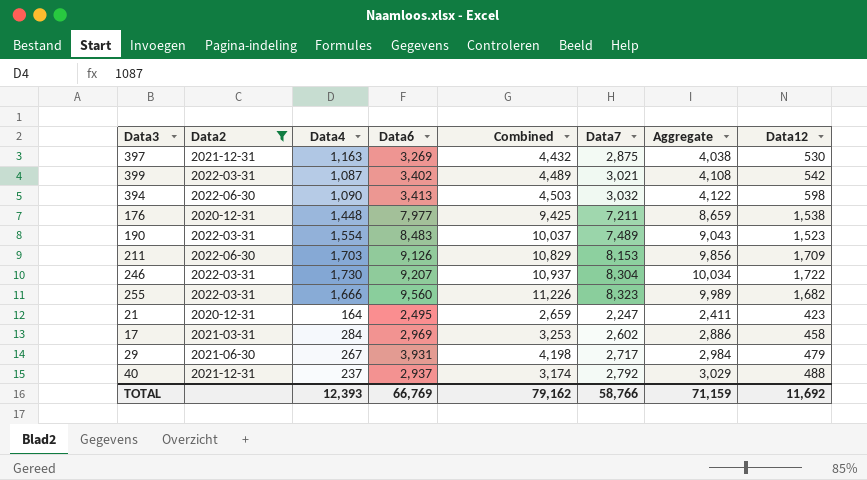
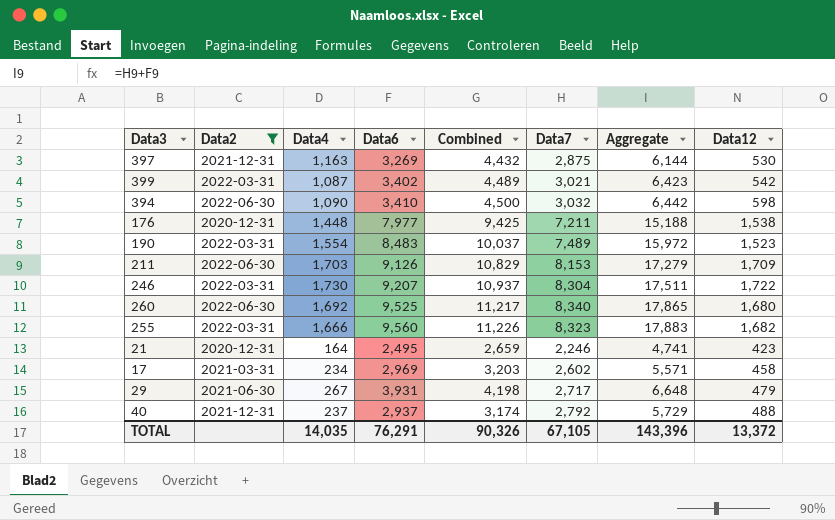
column Aggregate | formula: [Data4] + [Data7] -> [Data6] + [Data7]
394 | Data6: 3,413 -> 3,410
394 | Combined: 4,503 -> 4,500
row 260: none -> 2022-06-30 | 1,692 | 9,525 | 11,217 | 8,340 | 17,865 | 1,680
21 | Data7: 2,247 -> 2,246
17 | Data4: 284 -> 234
17 | Combined: 3,253 -> 3,203
TOTAL | Data4: 12,393 -> 14,035
TOTAL | Data6: 66,769 -> 76,291
TOTAL | Combined: 79,162 -> 90,326
TOTAL | Data7: 58,766 -> 67,105
TOTAL | Aggregate: 71,159 -> 143,396
TOTAL | Data12: 11,692 -> 13,372

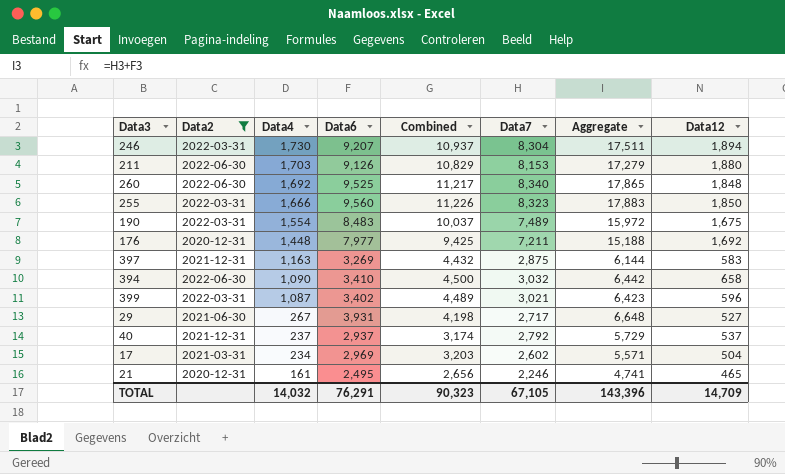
row order: none -> Data4 descending
246 | Data12: 1,722 -> 1,894
211 | Data12: 1,709 -> 1,880
260 | Data12: 1,680 -> 1,848
255 | Data12: 1,682 -> 1,850
190 | Data12: 1,523 -> 1,675
176 | Data12: 1,538 -> 1,692
397 | Data12: 530 -> 583
394 | Data12: 598 -> 658
399 | Data12: 542 -> 596
29 | Data12: 479 -> 527
40 | Data12: 488 -> 537
17 | Data12: 458 -> 504
21 | Data4: 164 -> 161
21 | Combined: 2,659 -> 2,656
21 | Data12: 423 -> 465
TOTAL | Data4: 14,035 -> 14,032
TOTAL | Combined: 90,326 -> 90,323
TOTAL | Data12: 13,372 -> 14,709

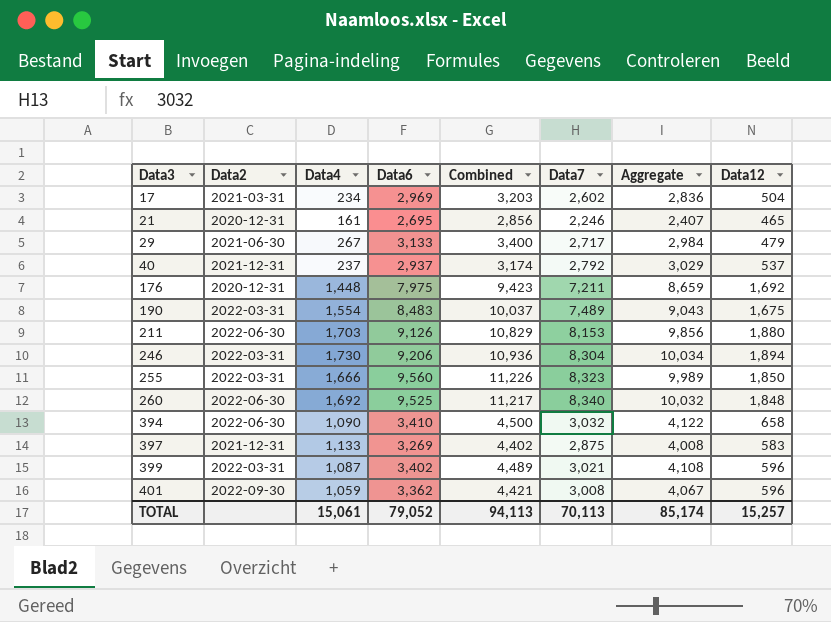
filter: Data2 != 2022-09-30 -> none
row order: Data4 descending -> Data3 ascending
column Aggregate | formula: [Data6] + [Data7] -> [Data4] + [Data7]
21 | Data6: 2,495 -> 2,695
21 | Combined: 2,656 -> 2,856
29 | Data6: 3,931 -> 3,133
29 | Combined: 4,198 -> 3,400
29 | Data12: 527 -> 479
176 | Data6: 7,977 -> 7,975
176 | Combined: 9,425 -> 9,423
246 | Data6: 9,207 -> 9,206
246 | Combined: 10,937 -> 10,936
397 | Data4: 1,163 -> 1,133
397 | Combined: 4,432 -> 4,402
TOTAL | Data4: 14,032 -> 15,061
TOTAL | Data6: 76,291 -> 79,052
TOTAL | Combined: 90,323 -> 94,113
TOTAL | Data7: 67,105 -> 70,113
TOTAL | Aggregate: 143,396 -> 85,174
TOTAL | Data12: 14,709 -> 15,257

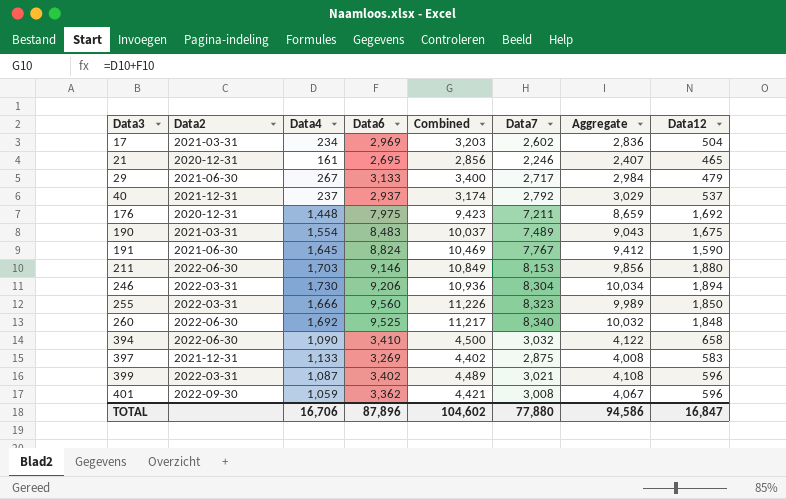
190 | Data2: 2022-03-31 -> 2021-03-31
row 191: none -> 2021-06-30 | 1,645 | 8,824 | 10,469 | 7,767 | 9,412 | 1,590
211 | Data6: 9,126 -> 9,146
211 | Combined: 10,829 -> 10,849
TOTAL | Data4: 15,061 -> 16,706
TOTAL | Data6: 79,052 -> 87,896
TOTAL | Combined: 94,113 -> 104,602
TOTAL | Data7: 70,113 -> 77,880
TOTAL | Aggregate: 85,174 -> 94,586
TOTAL | Data12: 15,257 -> 16,847

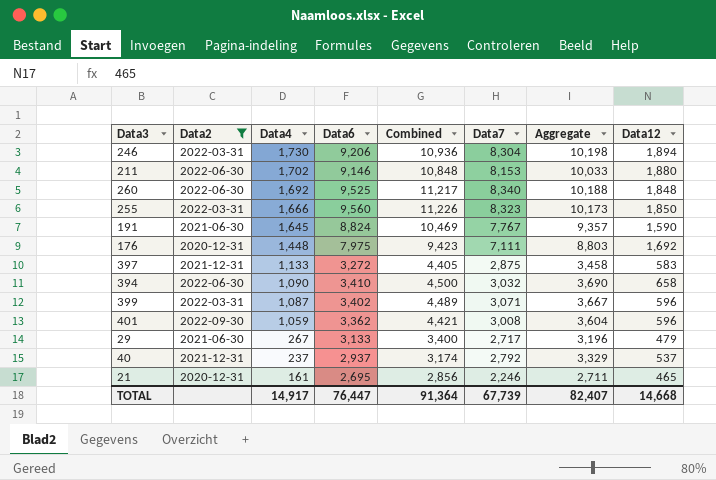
filter: none -> Data2 != 2021-03-31
row order: Data3 ascending -> Data4 descending
column Aggregate | formula: [Data4] + [Data7] -> [Data7] + [Data12]
211 | Data4: 1,703 -> 1,702
211 | Combined: 10,849 -> 10,848
176 | Data7: 7,211 -> 7,111
397 | Data6: 3,269 -> 3,272
397 | Combined: 4,402 -> 4,405
399 | Data7: 3,021 -> 3,071
TOTAL | Data4: 16,706 -> 14,917
TOTAL | Data6: 87,896 -> 76,447
TOTAL | Combined: 104,602 -> 91,364
TOTAL | Data7: 77,880 -> 67,739
TOTAL | Aggregate: 94,586 -> 82,407
TOTAL | Data12: 16,847 -> 14,668

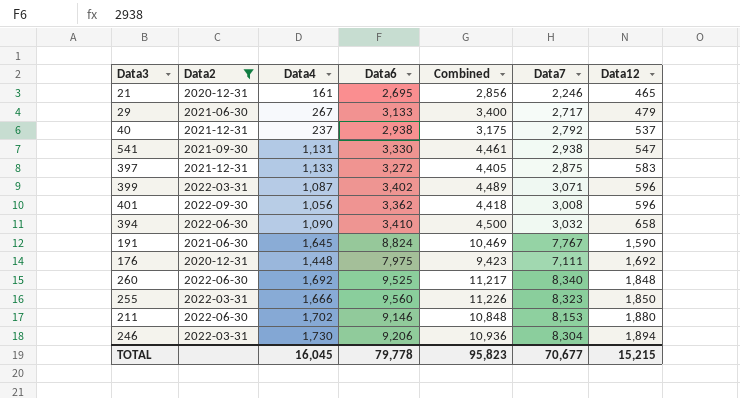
row order: Data4 descending -> Data12 ascending
column Aggregate | formula: [Data7] + [Data12] -> none
40 | Data6: 2,937 -> 2,938
40 | Combined: 3,174 -> 3,175
row 541: none -> 2021-09-30 | 1,131 | 3,330 | 4,461 | 2,938 | 547
401 | Data4: 1,059 -> 1,056
401 | Combined: 4,421 -> 4,418
TOTAL | Data4: 14,917 -> 16,045
TOTAL | Data6: 76,447 -> 79,778
TOTAL | Combined: 91,364 -> 95,823
TOTAL | Data7: 67,739 -> 70,677
TOTAL | Data12: 14,668 -> 15,215

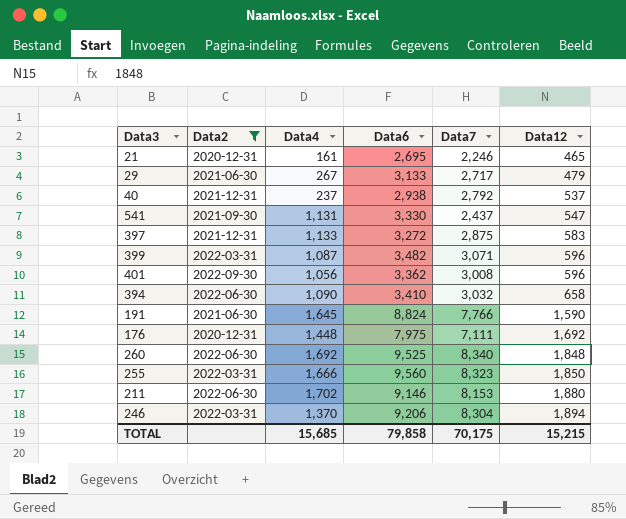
column Combined | formula: [Data4] + [Data6] -> none
541 | Data7: 2,938 -> 2,437
399 | Data6: 3,402 -> 3,482
191 | Data7: 7,767 -> 7,766
246 | Data4: 1,730 -> 1,370
TOTAL | Data4: 16,045 -> 15,685
TOTAL | Data6: 79,778 -> 79,858
TOTAL | Data7: 70,677 -> 70,175

